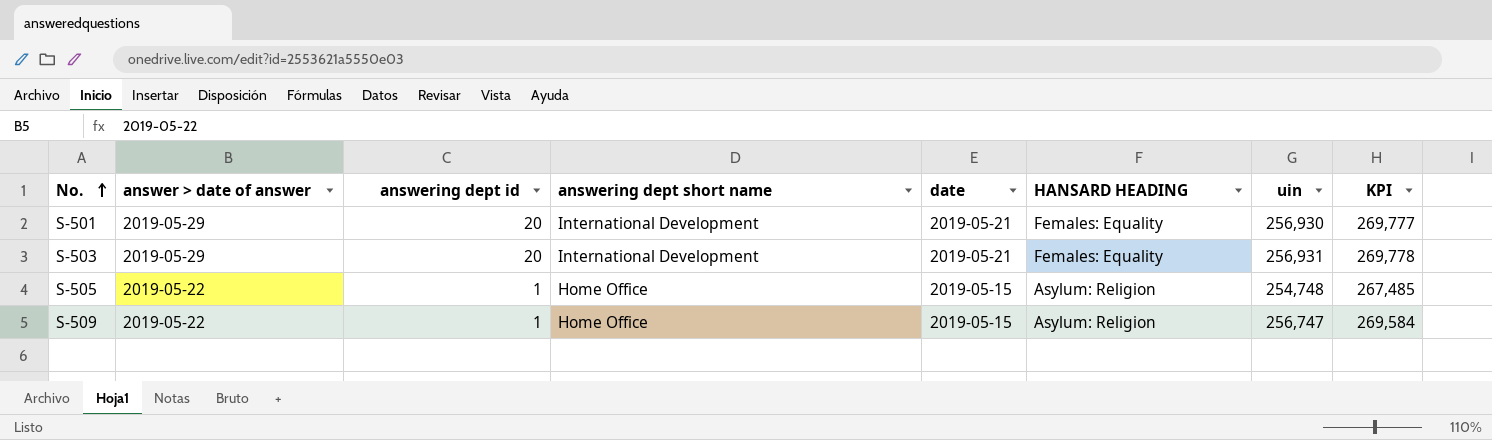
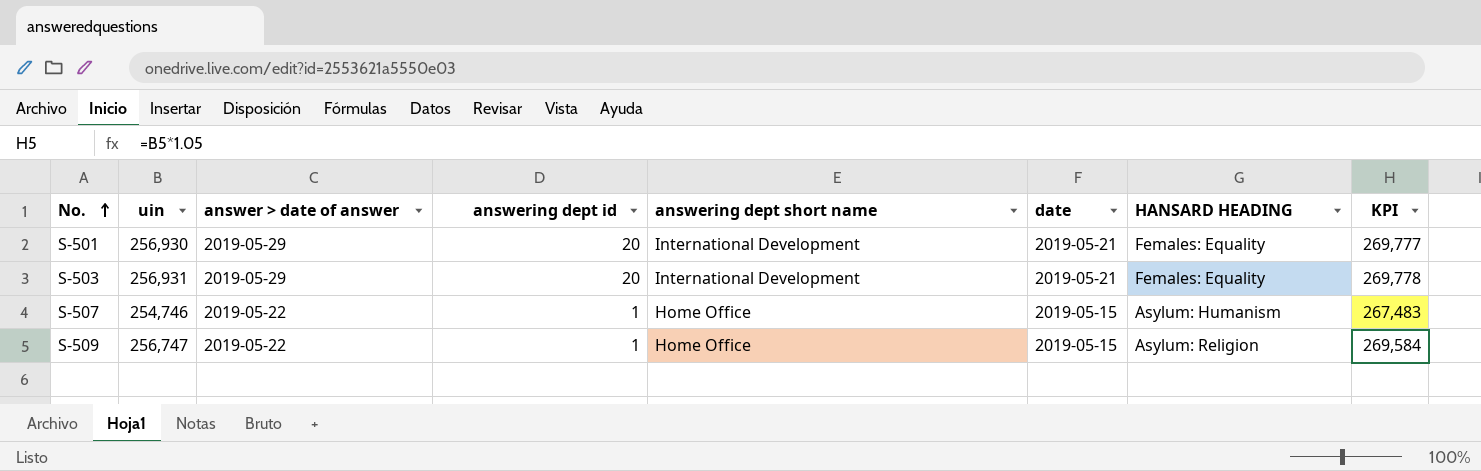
column uin | position: 7 -> 2
row S-505: 2019-05-22 | 1 | Home Office | 2019-05-15 | Asylum: Religion | 254,748 | 267,485 -> none
row S-507: none -> 254,746 | 2019-05-22 | 1 | Home Office | 2019-05-15 | Asylum: Humanism | 267,483

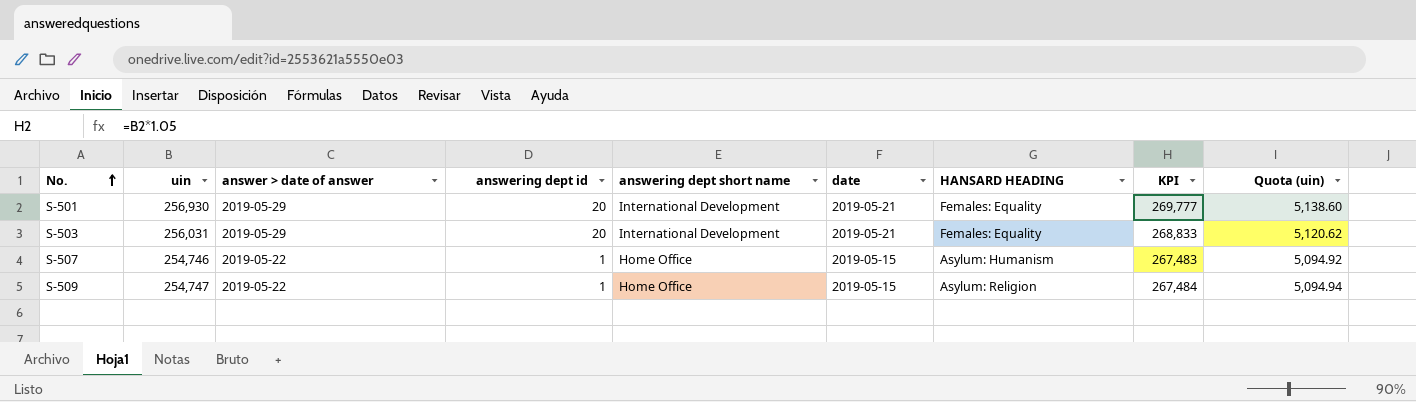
column Quota (uin) | formula: none -> [uin] * 0.02
S-503 | uin: 256,931 -> 256,031
S-503 | KPI: 269,778 -> 268,833
S-509 | uin: 256,747 -> 254,747
S-509 | KPI: 269,584 -> 267,484

